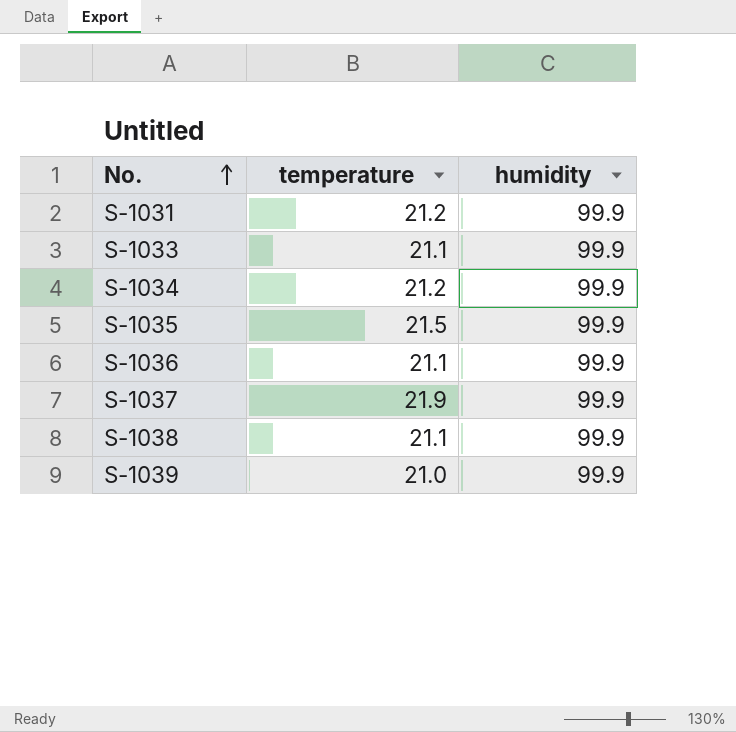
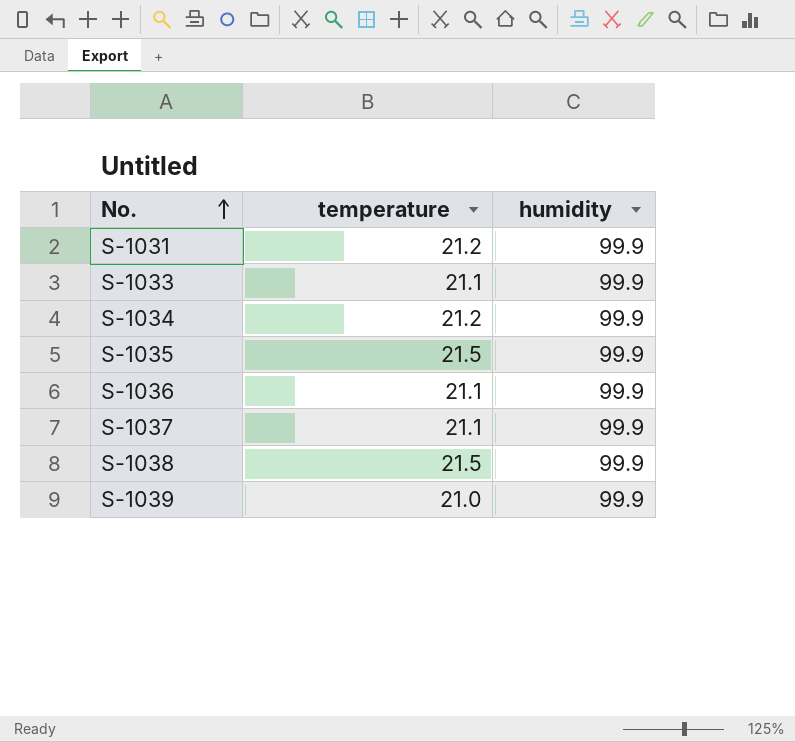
S-1037 | temperature: 21.9 -> 21.1
S-1038 | temperature: 21.1 -> 21.5

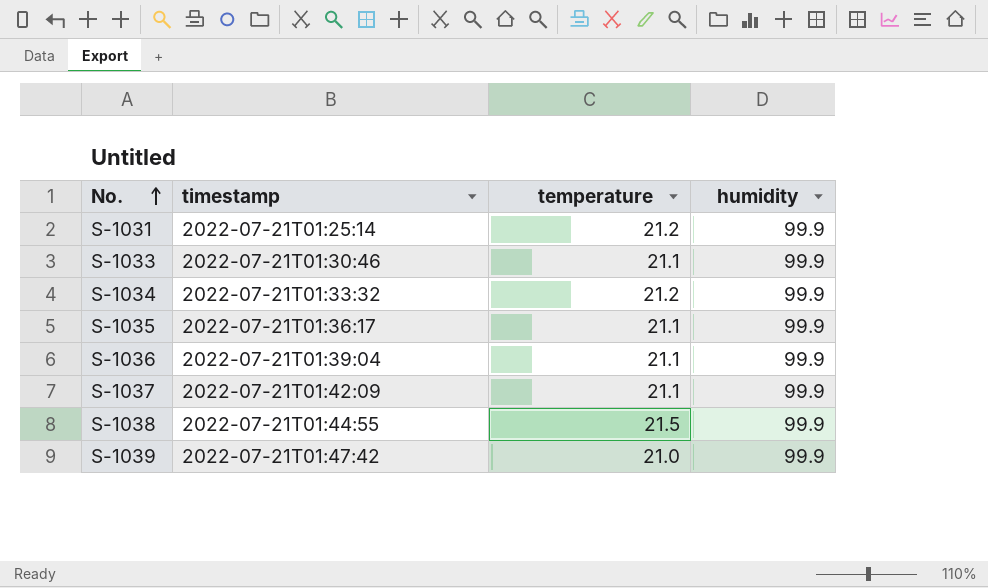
column timestamp | position: none -> 2
S-1035 | temperature: 21.5 -> 21.1

